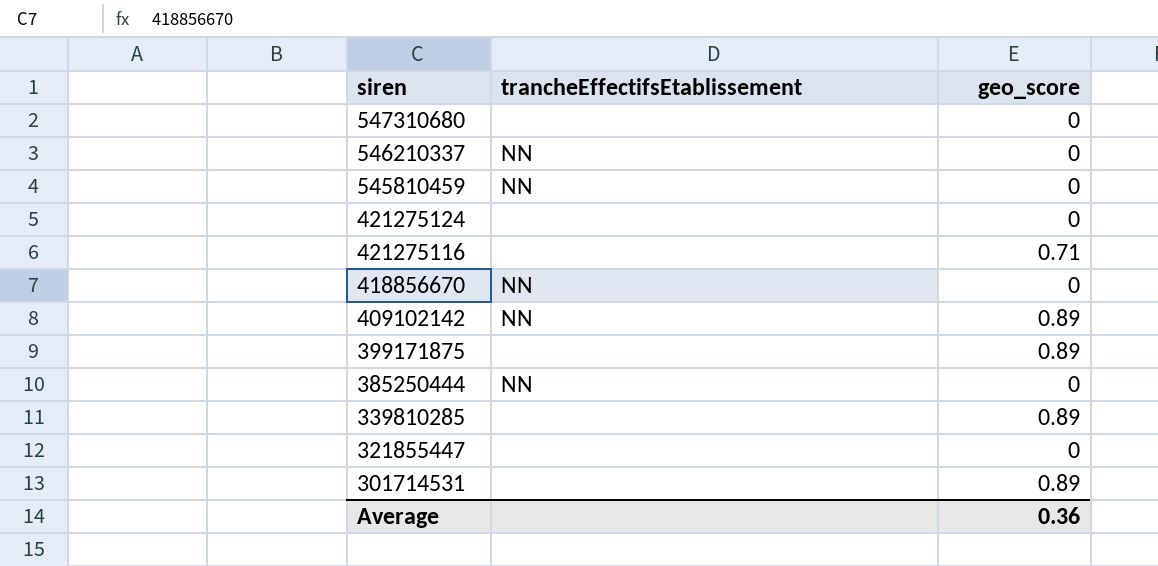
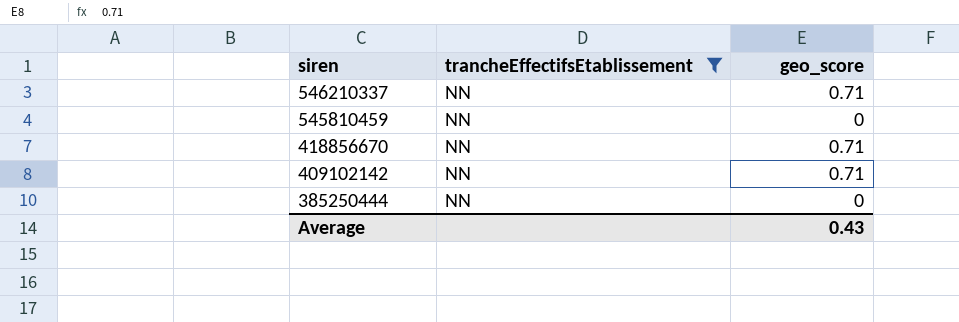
filter: none -> trancheEffectifsEtablissement = NN
546210337 | geo_score: 0 -> 0.71
418856670 | geo_score: 0 -> 0.71
409102142 | geo_score: 0.89 -> 0.71
Average | geo_score: 0.36 -> 0.43

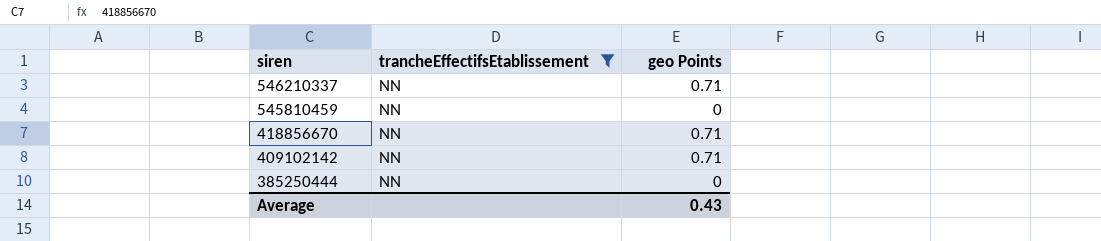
column name: geo_score -> geo Points

